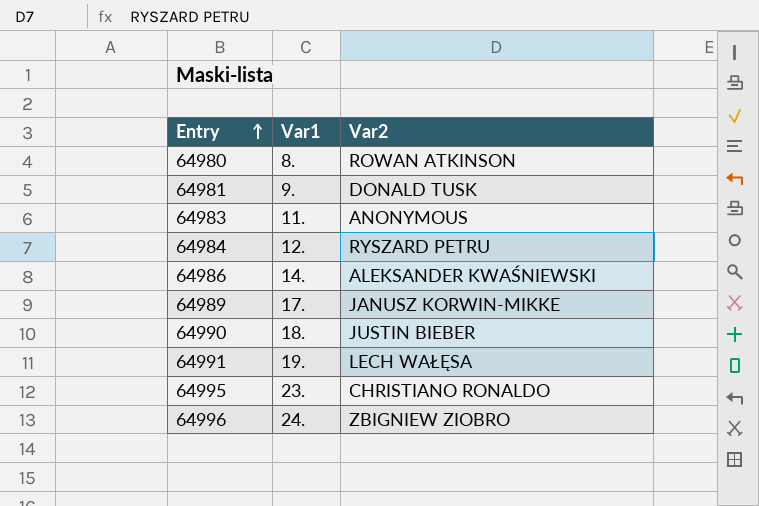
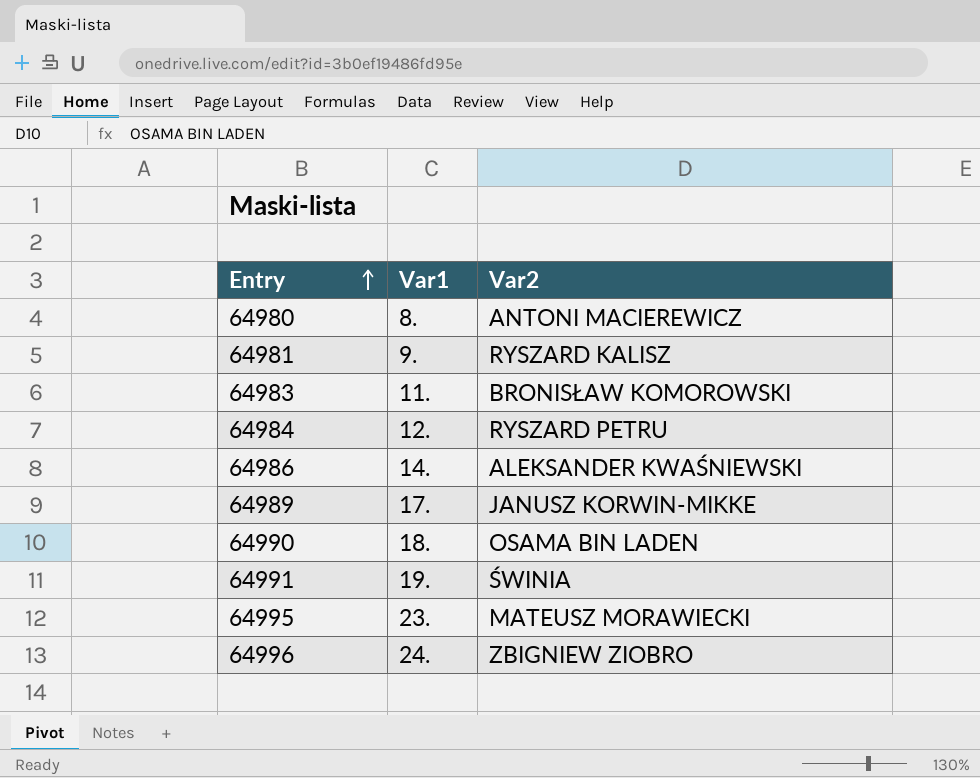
64980 | Var2: ROWAN ATKINSON -> ANTONI MACIEREWICZ
64981 | Var2: DONALD TUSK -> RYSZARD KALISZ
64983 | Var2: ANONYMOUS -> BRONISŁAW KOMOROWSKI
64990 | Var2: JUSTIN BIEBER -> OSAMA BIN LADEN
64991 | Var2: LECH WAŁĘSA -> ŚWINIA
64995 | Var2: CHRISTIANO RONALDO -> MATEUSZ MORAWIECKI

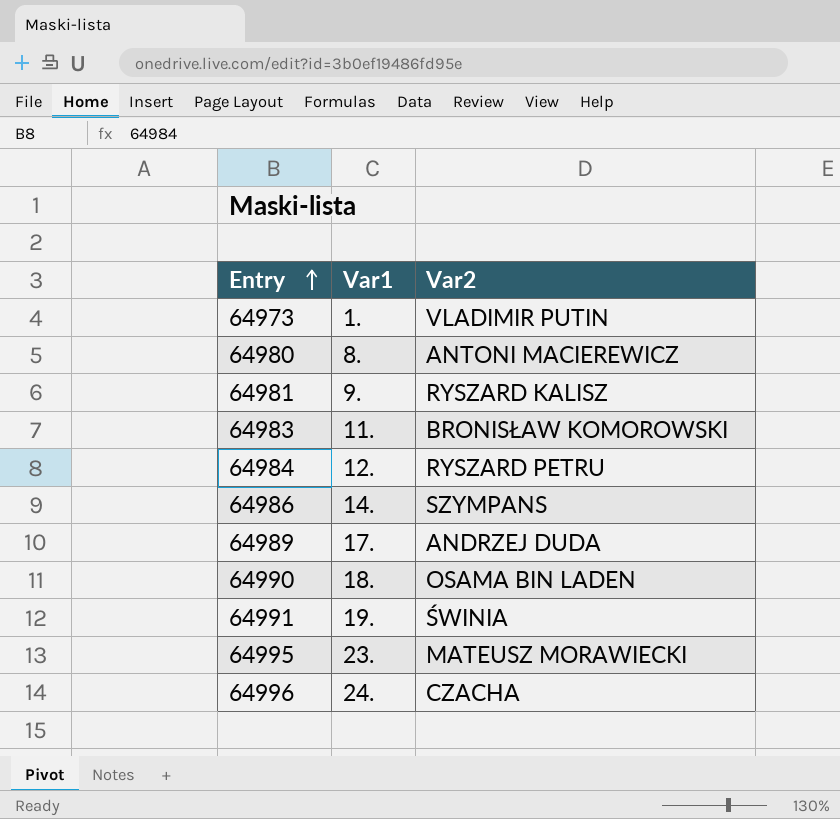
row 64973: none -> 1. | VLADIMIR PUTIN
64986 | Var2: ALEKSANDER KWAŚNIEWSKI -> SZYMPANS
64989 | Var2: JANUSZ KORWIN-MIKKE -> ANDRZEJ DUDA
64996 | Var2: ZBIGNIEW ZIOBRO -> CZACHA

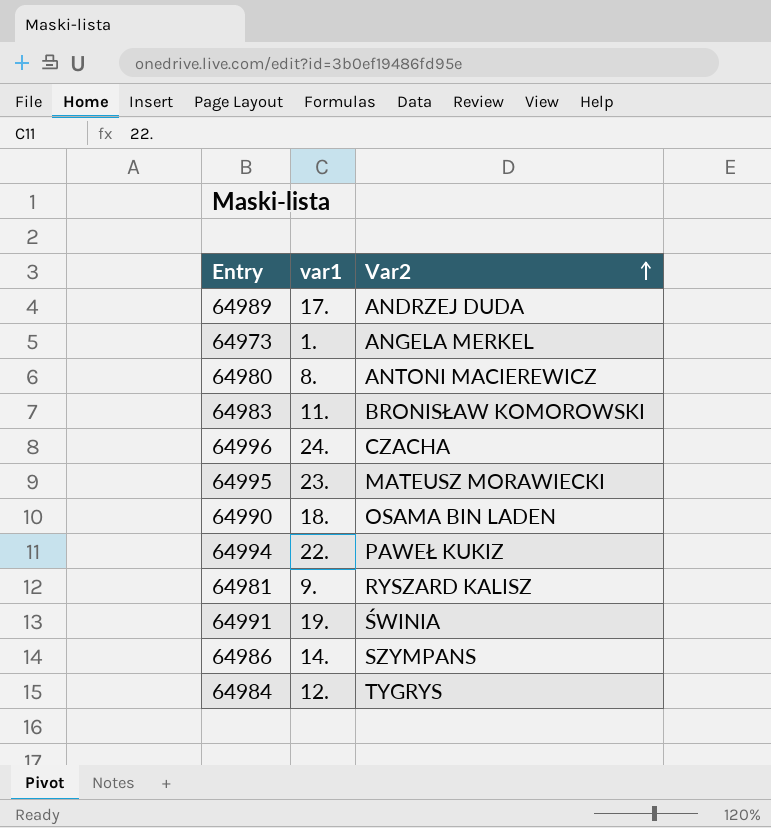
row order: Entry ascending -> Var2 ascending
column name: Var1 -> var1
64973 | Var2: VLADIMIR PUTIN -> ANGELA MERKEL
row 64994: none -> 22. | PAWEŁ KUKIZ
64984 | Var2: RYSZARD PETRU -> TYGRYS

